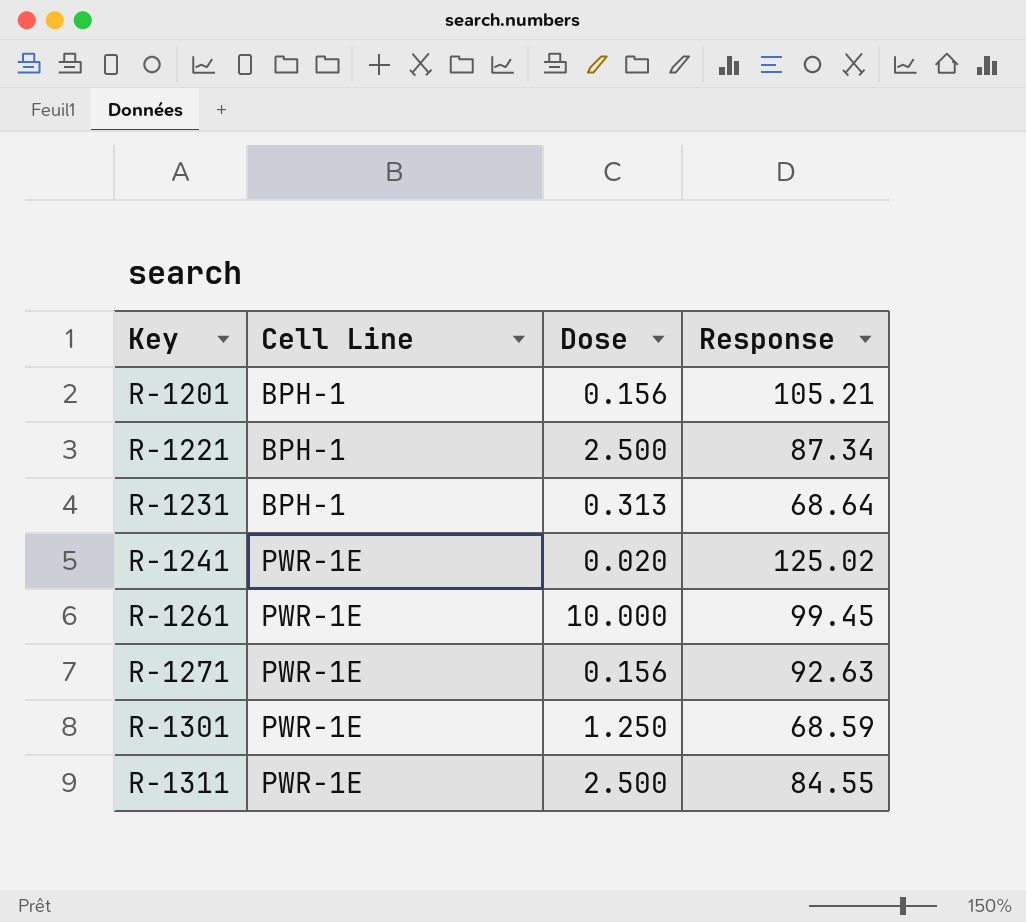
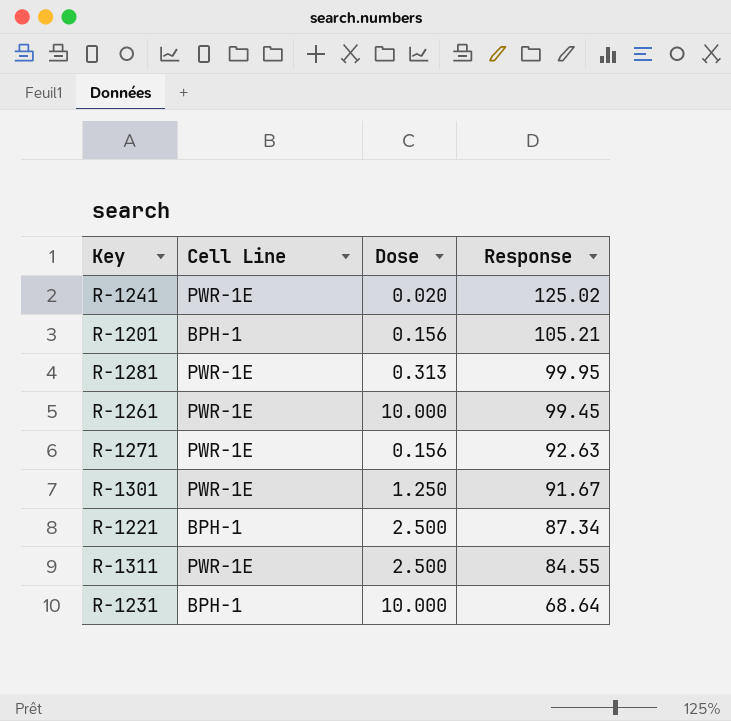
row order: Key ascending -> Response descending
row R-1281: none -> PWR-1E | 0.313 | 99.95
R-1301 | Response: 68.59 -> 91.67
R-1231 | Dose: 0.313 -> 10.000

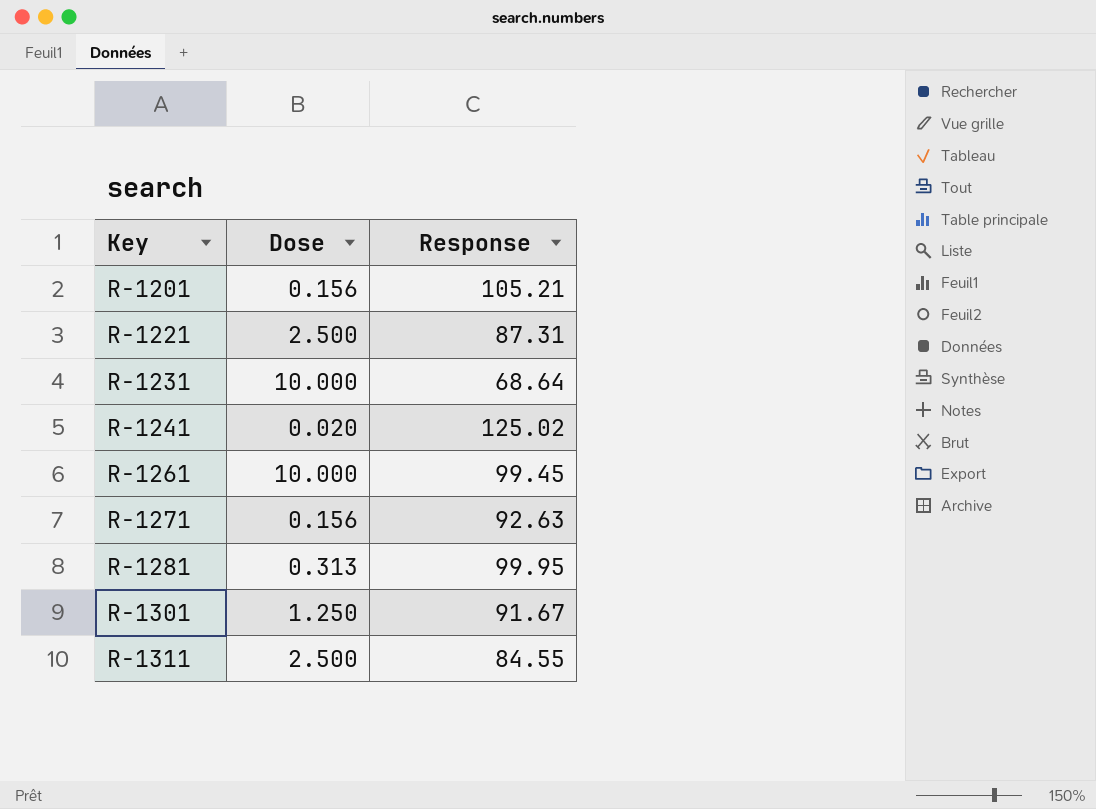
row order: Response descending -> Key ascending
column Cell Line | position: 2 -> none
R-1221 | Response: 87.34 -> 87.31

